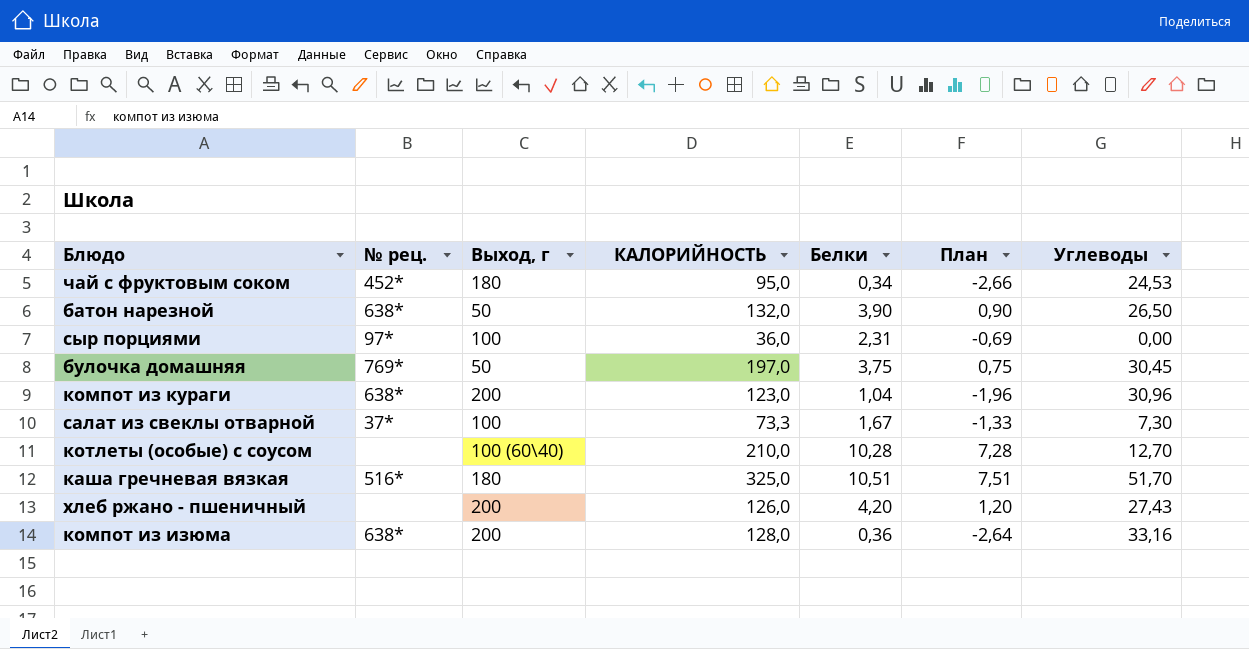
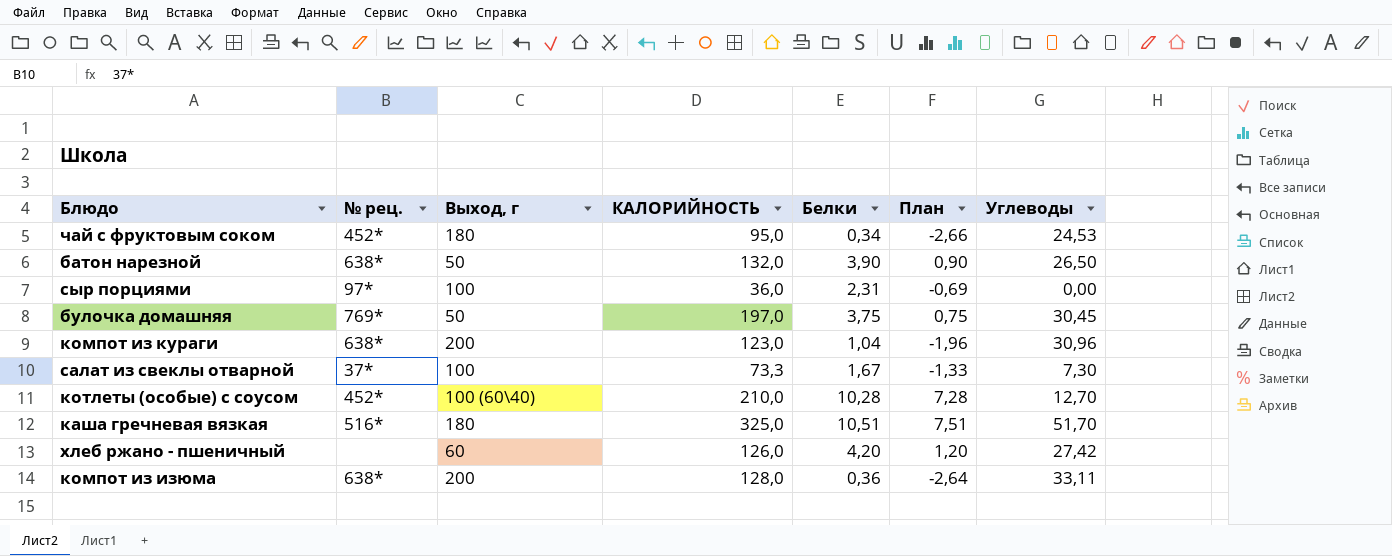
котлеты (особые) с соусом | № рец.: none -> 452*
хлеб ржано - пшеничный | Выход, г: 200 -> 60
хлеб ржано - пшеничный | Углеводы: 27,43 -> 27,42
компот из изюма | Углеводы: 33,16 -> 33,11

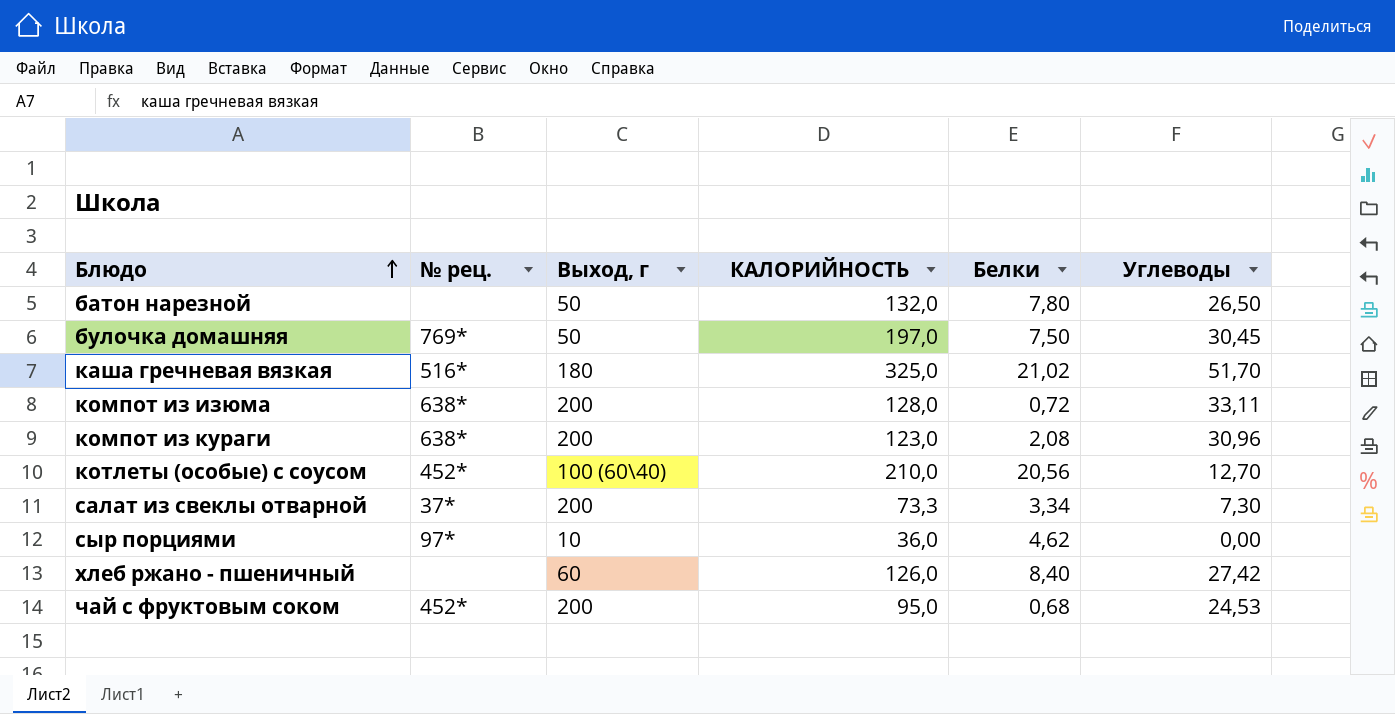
row order: none -> Блюдо ascending
column План | formula: [Белки] - 3 -> none
батон нарезной | № рец.: 638* -> none
батон нарезной | Белки: 3,90 -> 7,80
булочка домашняя | Белки: 3,75 -> 7,50
каша гречневая вязкая | Белки: 10,51 -> 21,02
компот из изюма | Белки: 0,36 -> 0,72
компот из кураги | Белки: 1,04 -> 2,08
котлеты (особые) с соусом | Белки: 10,28 -> 20,56
салат из свеклы отварной | Выход, г: 100 -> 200
салат из свеклы отварной | Белки: 1,67 -> 3,34
сыр порциями | Выход, г: 100 -> 10
сыр порциями | Белки: 2,31 -> 4,62
хлеб ржано - пшеничный | Белки: 4,20 -> 8,40
чай с фруктовым соком | Выход, г: 180 -> 200
чай с фруктовым соком | Белки: 0,34 -> 0,68

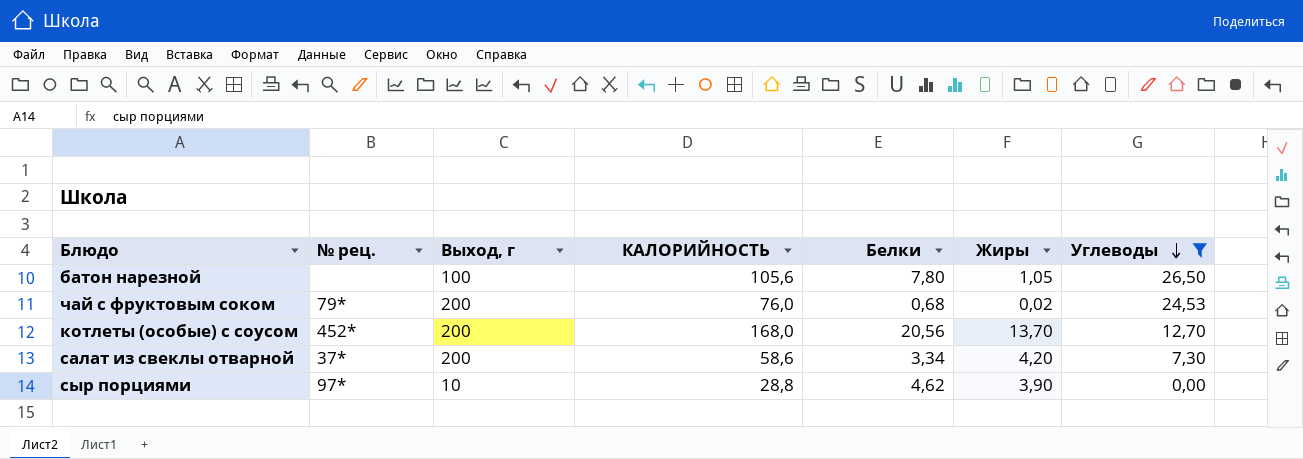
filter: none -> Углеводы <= 26,50
row order: Блюдо ascending -> Углеводы descending
column Жиры | position: none -> 6
батон нарезной | Выход, г: 50 -> 100
батон нарезной | КАЛОРИЙНОСТЬ: 132,0 -> 105,6
чай с фруктовым соком | № рец.: 452* -> 79*
чай с фруктовым соком | КАЛОРИЙНОСТЬ: 95,0 -> 76,0
котлеты (особые) с соусом | Выход, г: 100 (60\40) -> 200
котлеты (особые) с соусом | КАЛОРИЙНОСТЬ: 210,0 -> 168,0
салат из свеклы отварной | КАЛОРИЙНОСТЬ: 73,3 -> 58,6
сыр порциями | КАЛОРИЙНОСТЬ: 36,0 -> 28,8

